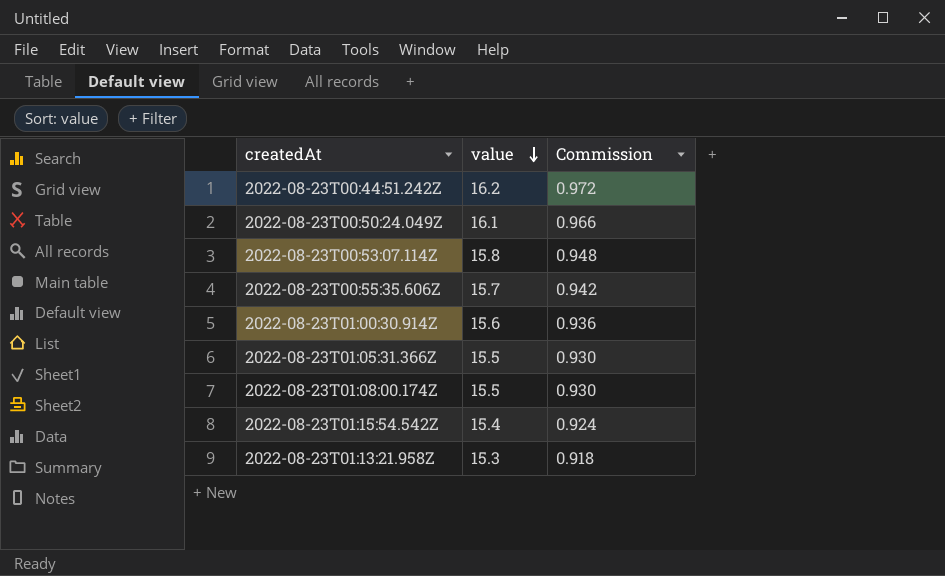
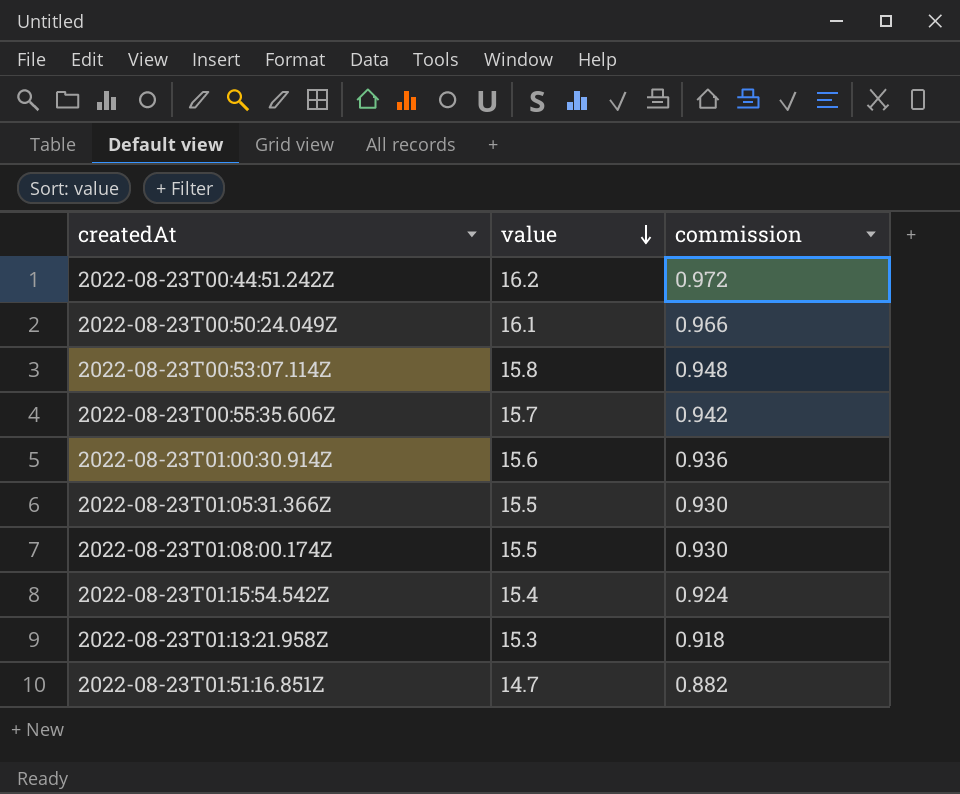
column name: Commission -> commission
row 2022-08-23T01:51:16.851Z: none -> 14.7 | 0.882

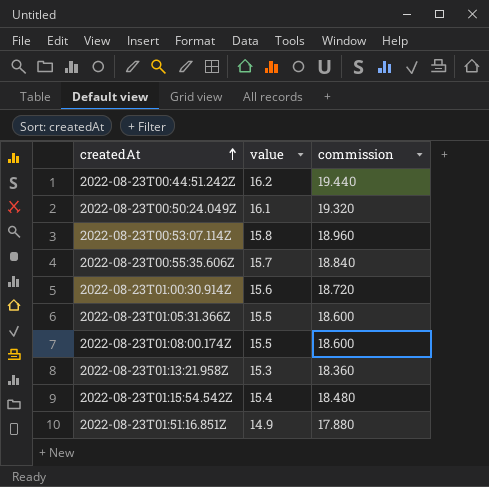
row order: value descending -> createdAt ascending
column commission | formula: [value] * 0.06 -> [value] * 1.2
2022-08-23T01:51:16.851Z | value: 14.7 -> 14.9

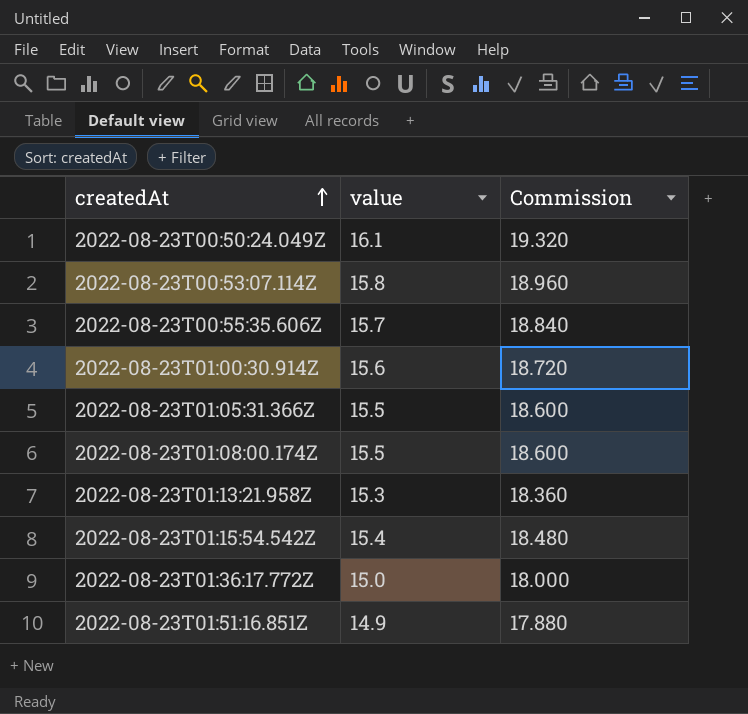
column name: commission -> Commission
row 2022-08-23T00:44:51.242Z: 16.2 | 19.440 -> none
row 2022-08-23T01:36:17.772Z: none -> 15.0 | 18.000

